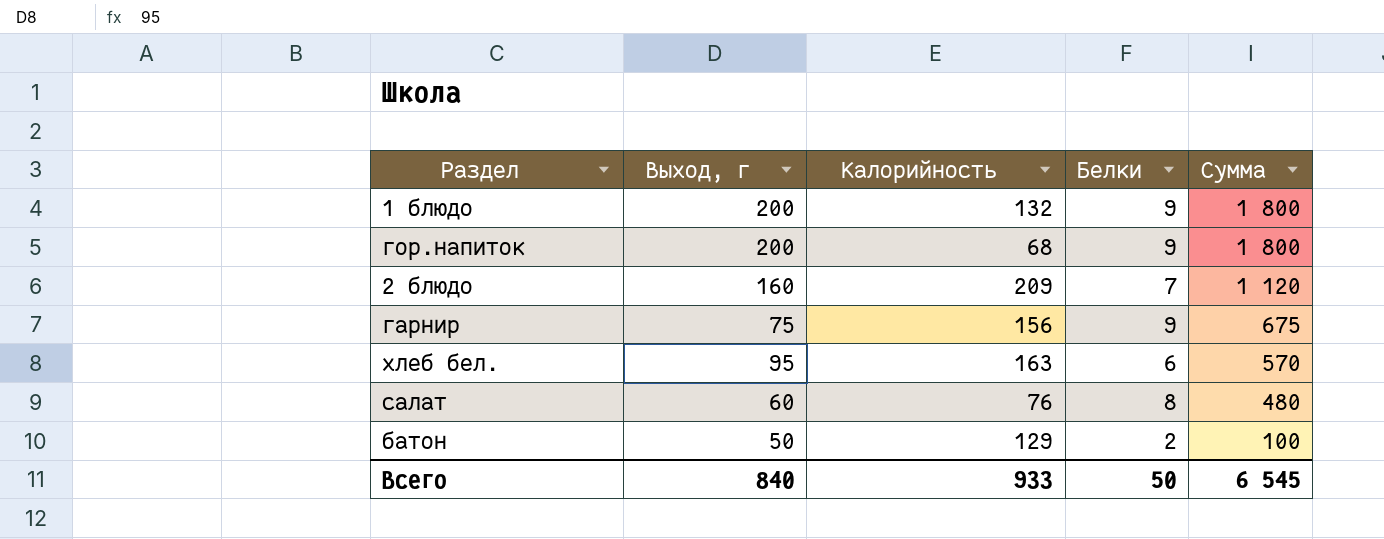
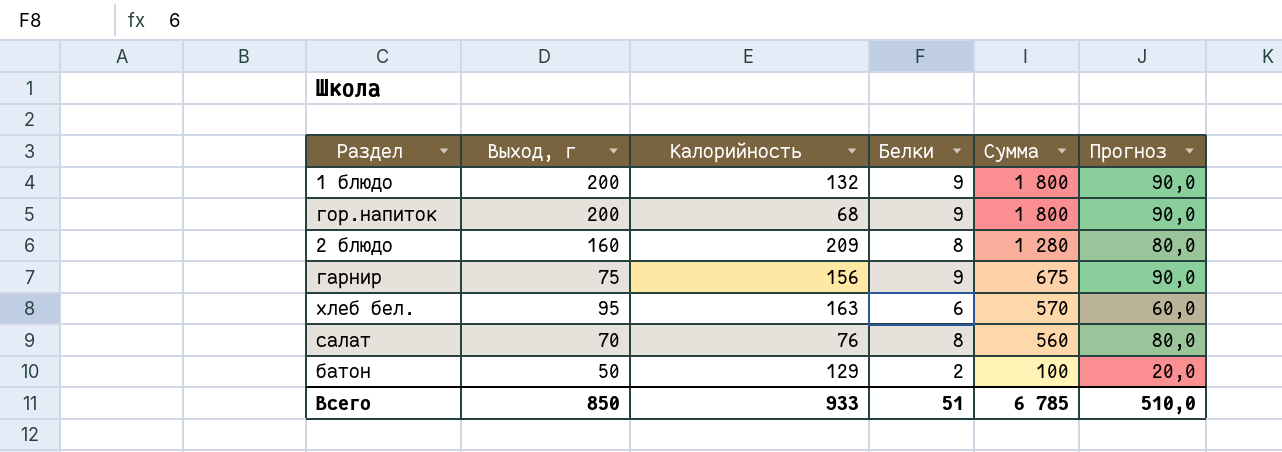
column Прогноз | formula: none -> [Белки] * 10
2 блюдо | Белки: 7 -> 8
2 блюдо | Сумма: 1 120 -> 1 280
салат | Выход, г: 60 -> 70
салат | Сумма: 480 -> 560
Всего | Выход, г: 840 -> 850
Всего | Белки: 50 -> 51
Всего | Сумма: 6 545 -> 6 785

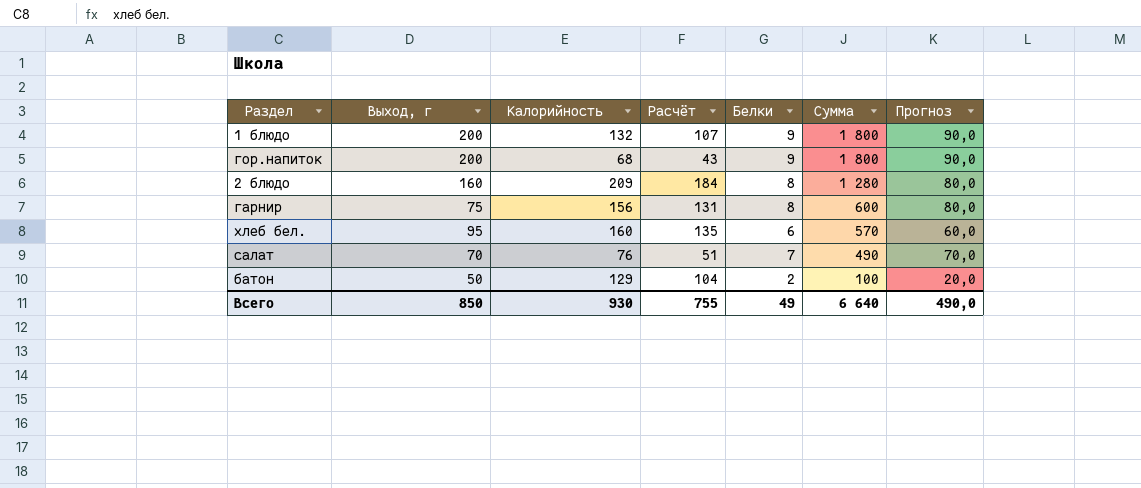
column Расчёт | formula: none -> [Калорийность] - 25
гарнир | Белки: 9 -> 8
гарнир | Сумма: 675 -> 600
гарнир | Прогноз: 90,0 -> 80,0
хлеб бел. | Калорийность: 163 -> 160
салат | Белки: 8 -> 7
салат | Сумма: 560 -> 490
салат | Прогноз: 80,0 -> 70,0
Всего | Калорийность: 933 -> 930
Всего | Белки: 51 -> 49
Всего | Сумма: 6 785 -> 6 640
Всего | Прогноз: 510,0 -> 490,0

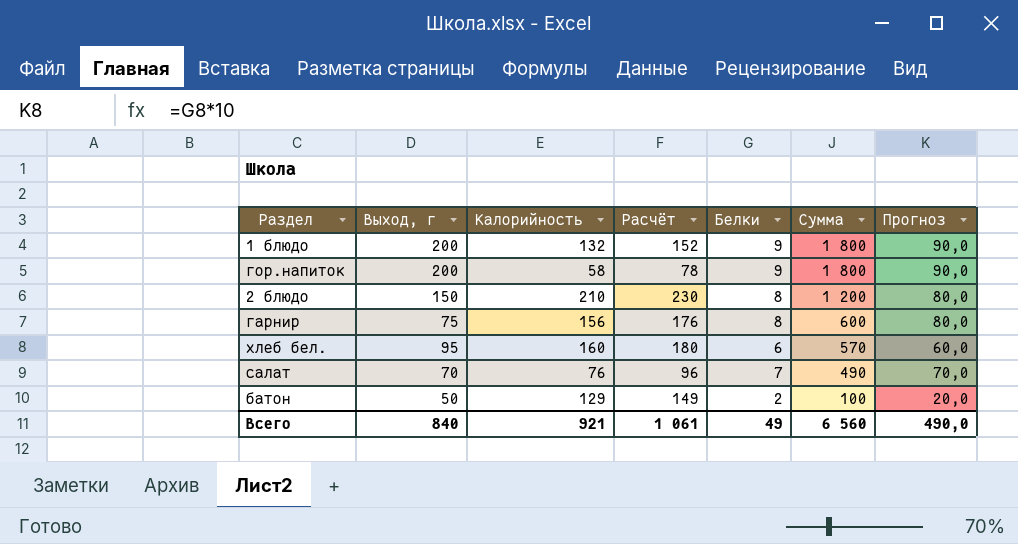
column Расчёт | formula: [Калорийность] - 25 -> [Калорийность] + 20
гор.напиток | Калорийность: 68 -> 58
2 блюдо | Выход, г: 160 -> 150
2 блюдо | Калорийность: 209 -> 210
2 блюдо | Сумма: 1 280 -> 1 200
Всего | Выход, г: 850 -> 840
Всего | Калорийность: 930 -> 921
Всего | Расчёт: 755 -> 1 061
Всего | Сумма: 6 640 -> 6 560

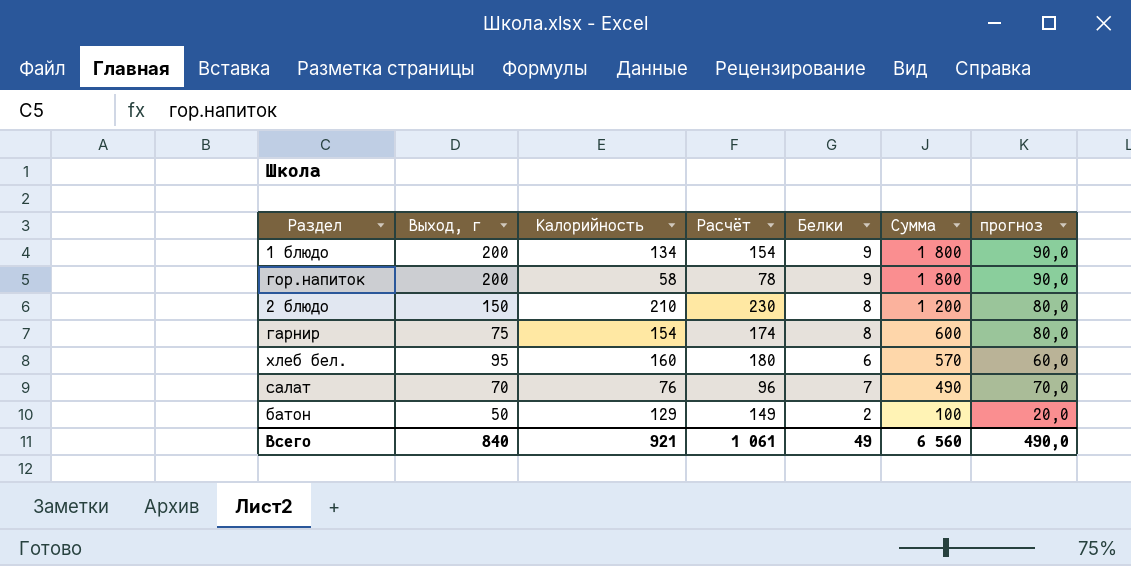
column name: Прогноз -> прогноз
1 блюдо | Калорийность: 132 -> 134
1 блюдо | Расчёт: 152 -> 154
гарнир | Калорийность: 156 -> 154
гарнир | Расчёт: 176 -> 174

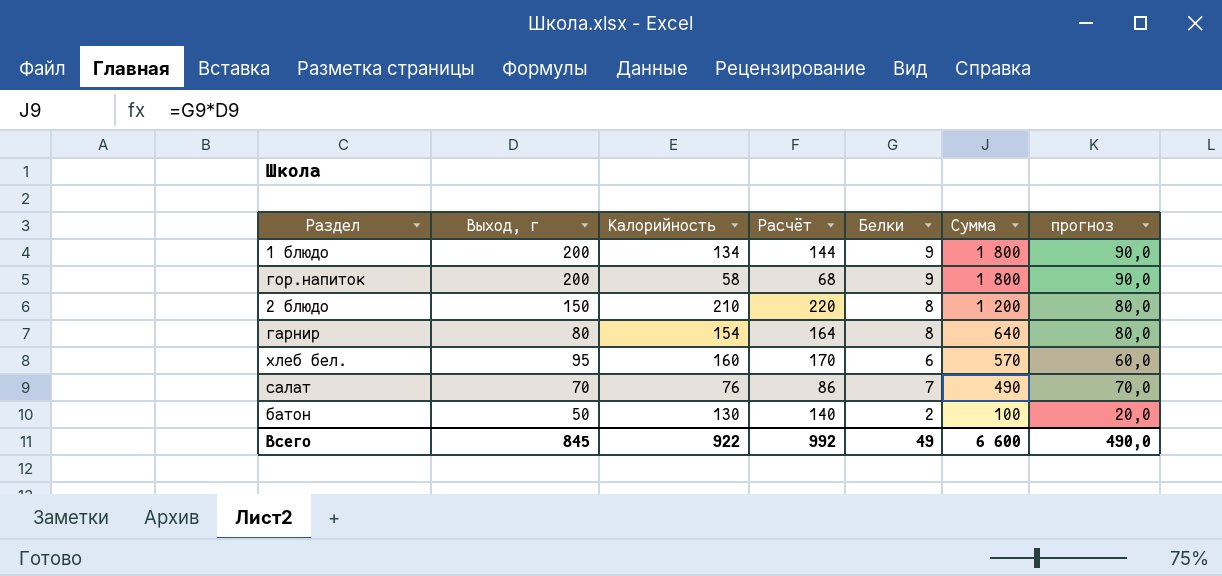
column Расчёт | formula: [Калорийность] + 20 -> [Калорийность] + 10
гарнир | Выход, г: 75 -> 80
гарнир | Сумма: 600 -> 640
батон | Калорийность: 129 -> 130
Всего | Выход, г: 840 -> 845
Всего | Калорийность: 921 -> 922
Всего | Расчёт: 1 061 -> 992
Всего | Сумма: 6 560 -> 6 600

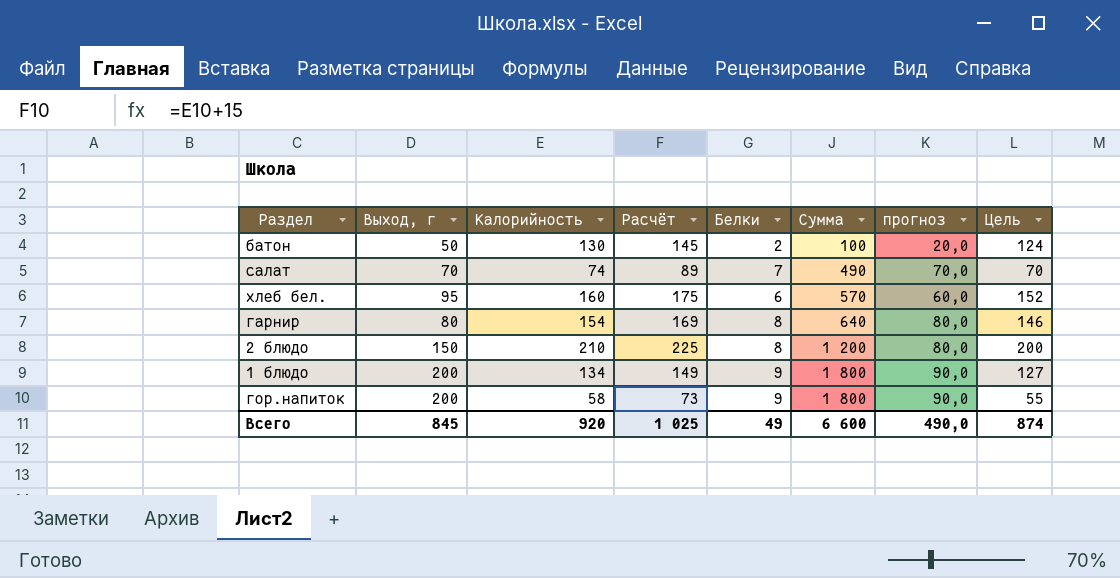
row order: Сумма descending -> Сумма ascending
column Расчёт | formula: [Калорийность] + 10 -> [Калорийность] + 15
column Цель | formula: none -> [Калорийность] * 0,95
салат | Калорийность: 76 -> 74
Всего | Калорийность: 922 -> 920
Всего | Расчёт: 992 -> 1 025

